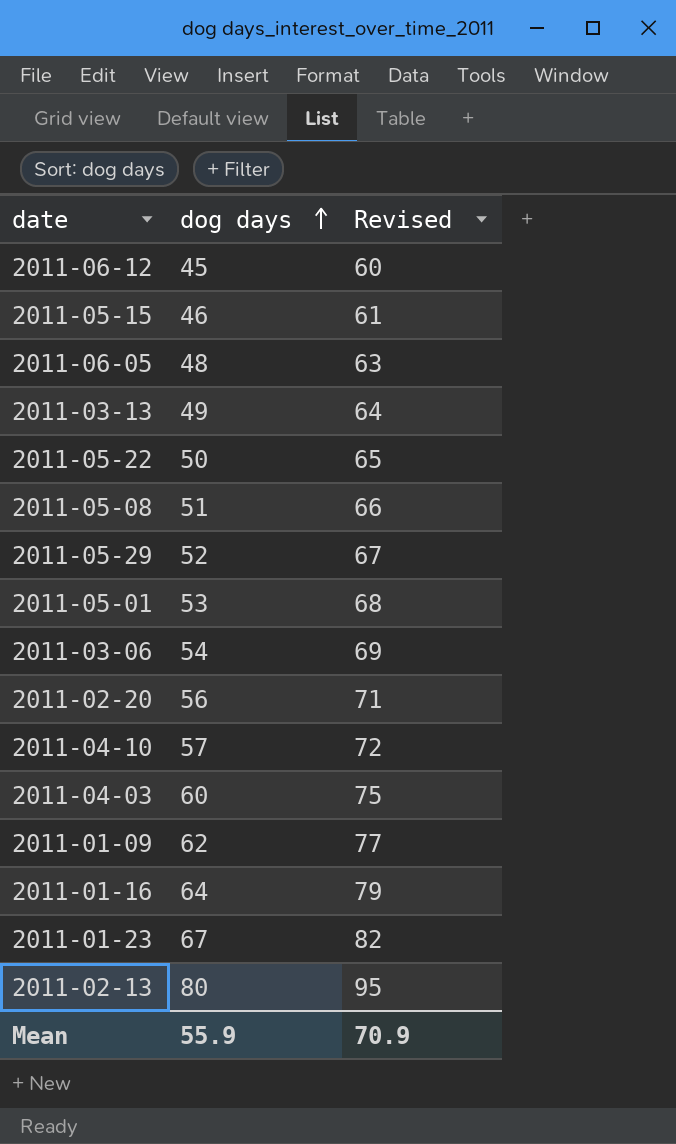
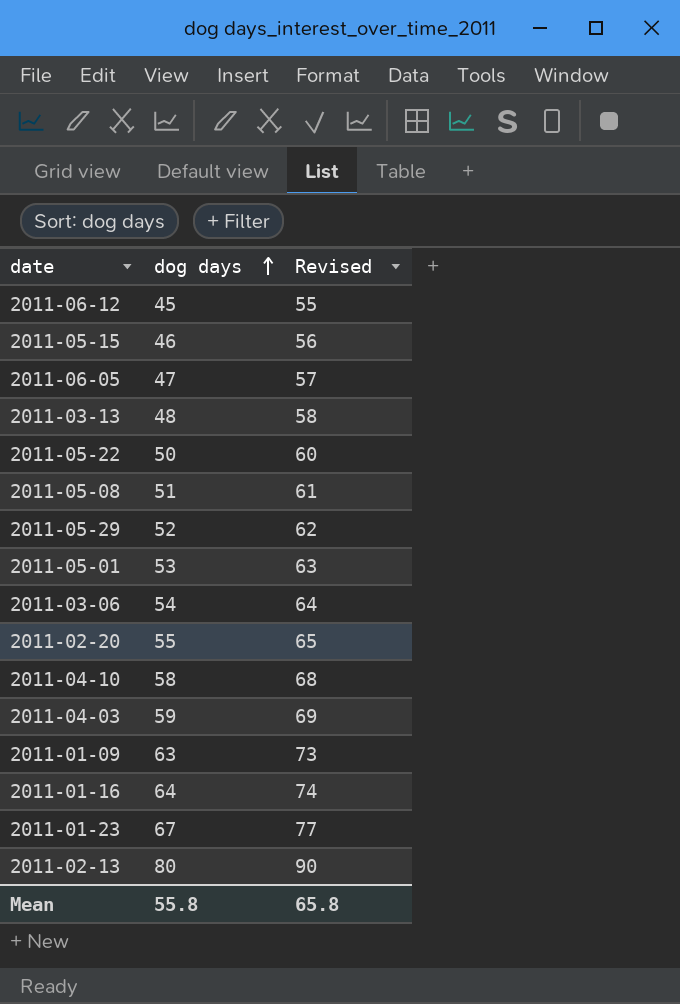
column Revised | formula: [dog days] + 15 -> [dog days] + 10
2011-06-05 | dog days: 48 -> 47
2011-03-13 | dog days: 49 -> 48
2011-02-20 | dog days: 56 -> 55
2011-04-10 | dog days: 57 -> 58
2011-04-03 | dog days: 60 -> 59
2011-01-09 | dog days: 62 -> 63
Mean | dog days: 55.9 -> 55.8
Mean | Revised: 70.9 -> 65.8

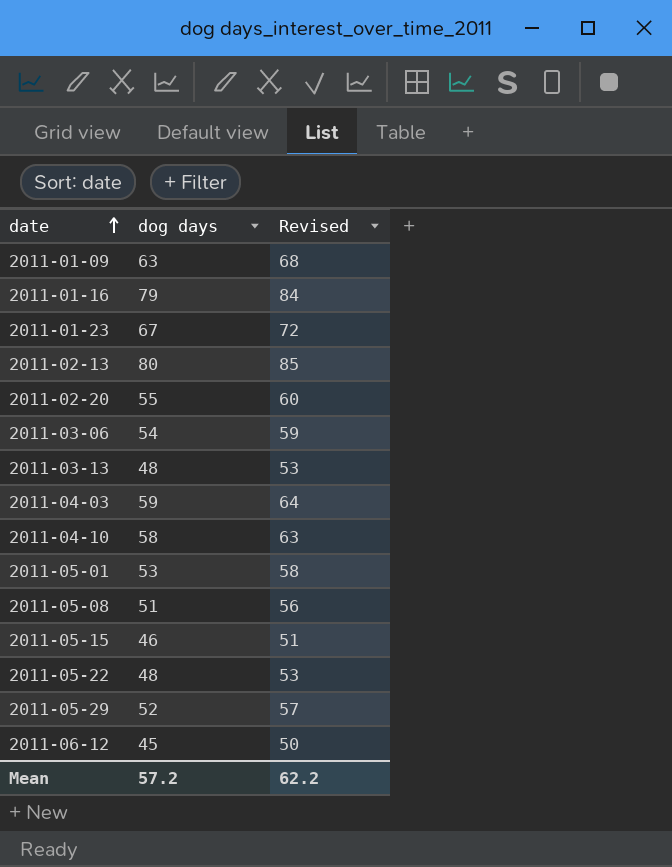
row order: dog days ascending -> date ascending
column Revised | formula: [dog days] + 10 -> [dog days] + 5
row 2011-06-05: 47 | 57 -> none
2011-01-16 | dog days: 64 -> 79
2011-05-22 | dog days: 50 -> 48
Mean | dog days: 55.8 -> 57.2
Mean | Revised: 65.8 -> 62.2

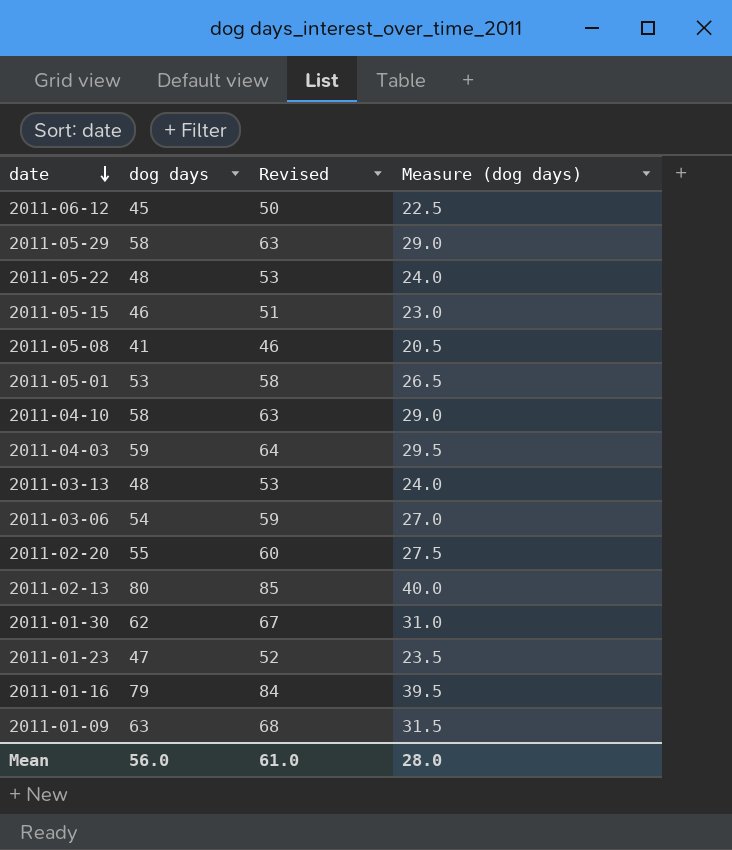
row order: date ascending -> date descending
column Measure (dog days) | formula: none -> [dog days] * 0.5
2011-05-29 | dog days: 52 -> 58
2011-05-29 | Revised: 57 -> 63
2011-05-08 | dog days: 51 -> 41
2011-05-08 | Revised: 56 -> 46
row 2011-01-30: none -> 62 | 67 | 31.0
2011-01-23 | dog days: 67 -> 47
2011-01-23 | Revised: 72 -> 52
Mean | dog days: 57.2 -> 56.0
Mean | Revised: 62.2 -> 61.0

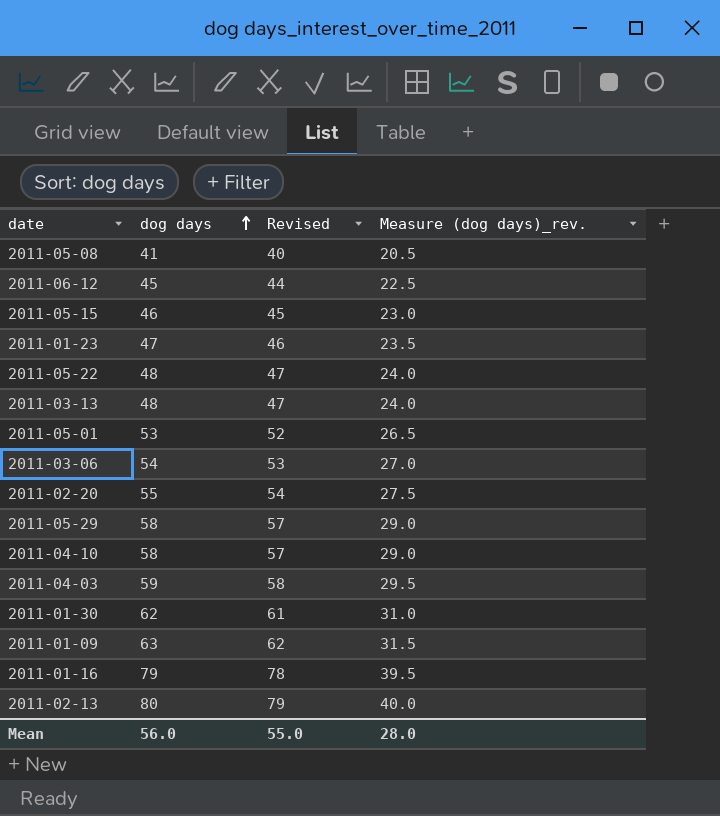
row order: date descending -> dog days ascending
column Revised | formula: [dog days] + 5 -> [dog days] - 1
column name: Measure (dog days) -> Measure (dog days)_rev.
Mean | Revised: 61.0 -> 55.0

